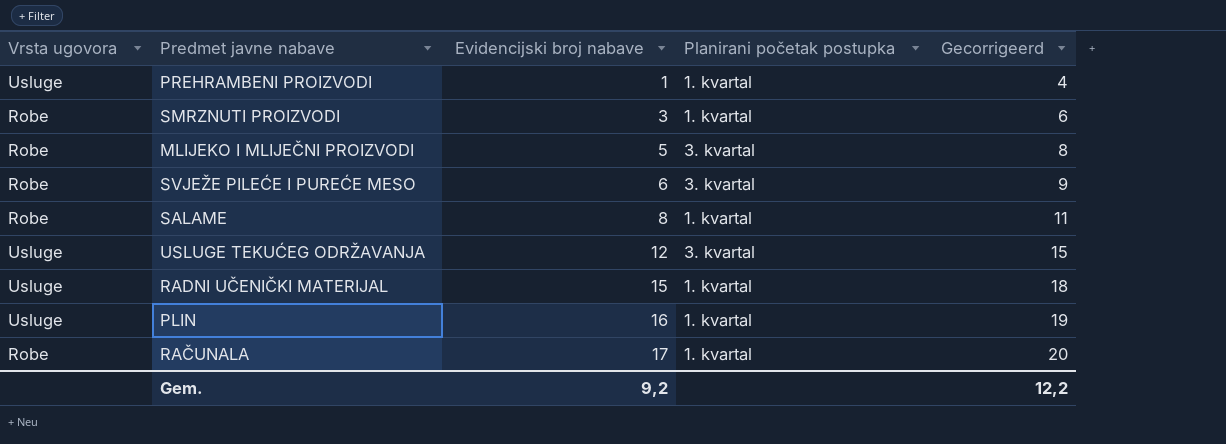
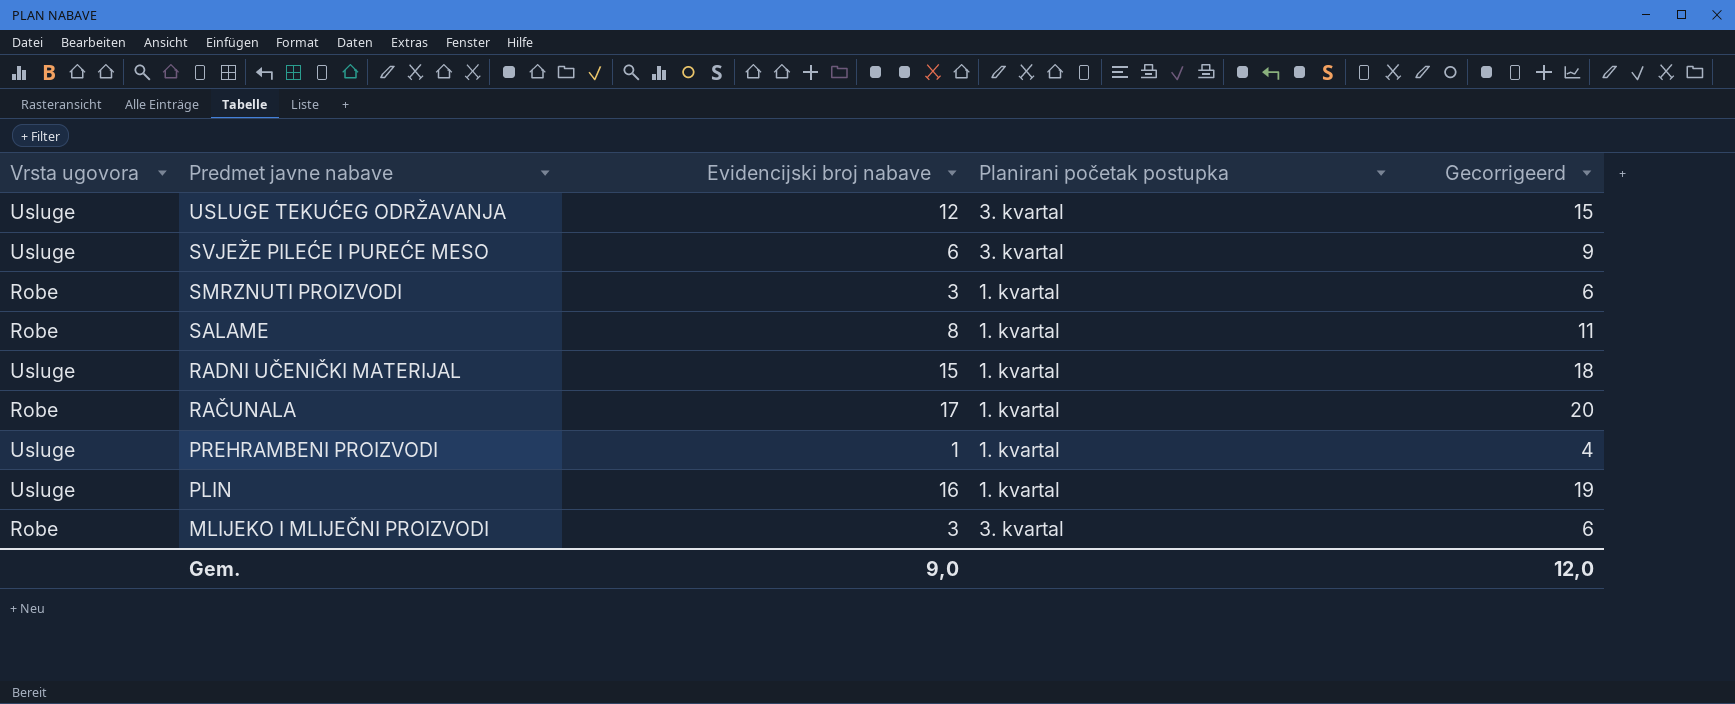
row order: Evidencijski broj nabave ascending -> Predmet javne nabave descending
SVJEŽE PILEĆE I PUREĆE MESO | Vrsta ugovora: Robe -> Usluge
MLIJEKO I MLIJEČNI PROIZVODI | Evidencijski broj nabave: 5 -> 3
MLIJEKO I MLIJEČNI PROIZVODI | Gecorrigeerd: 8 -> 6
Gem. | Evidencijski broj nabave: 9,2 -> 9,0
Gem. | Gecorrigeerd: 12,2 -> 12,0

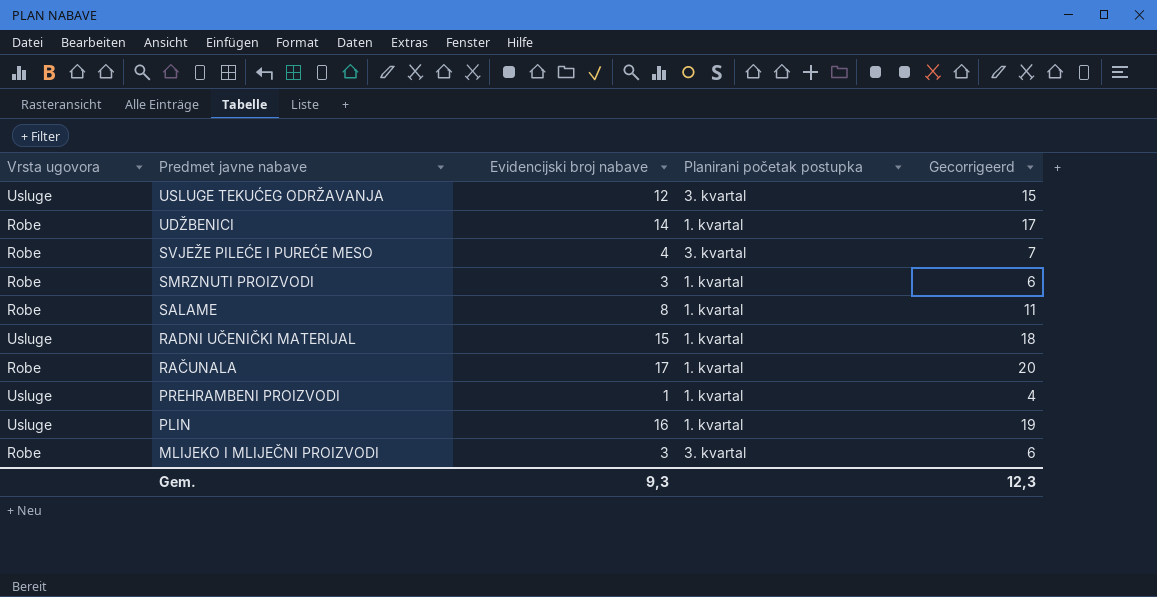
row UDŽBENICI: none -> Robe | 14 | 1. kvartal | 17
SVJEŽE PILEĆE I PUREĆE MESO | Vrsta ugovora: Usluge -> Robe
SVJEŽE PILEĆE I PUREĆE MESO | Evidencijski broj nabave: 6 -> 4
SVJEŽE PILEĆE I PUREĆE MESO | Gecorrigeerd: 9 -> 7
Gem. | Evidencijski broj nabave: 9,0 -> 9,3
Gem. | Gecorrigeerd: 12,0 -> 12,3

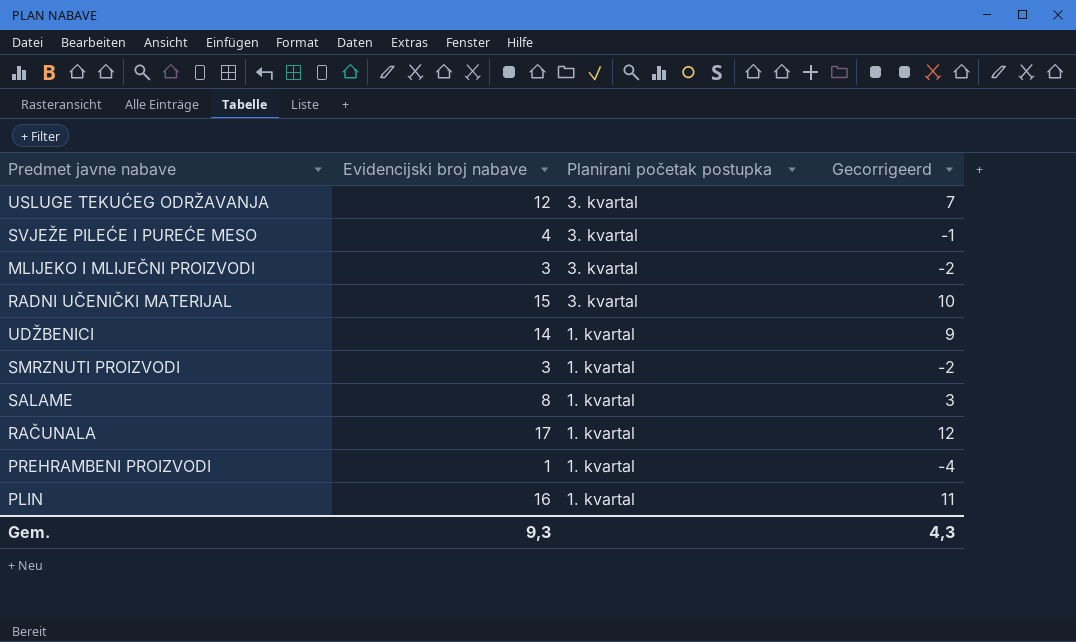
row order: Predmet javne nabave descending -> Planirani početak postupka descending
column Vrsta ugovora | position: 1 -> none
column Gecorrigeerd | formula: [Evidencijski broj nabave] + 3 -> [Evidencijski broj nabave] - 5
RADNI UČENIČKI MATERIJAL | Planirani početak postupka: 1. kvartal -> 3. kvartal
Gem. | Gecorrigeerd: 12,3 -> 4,3

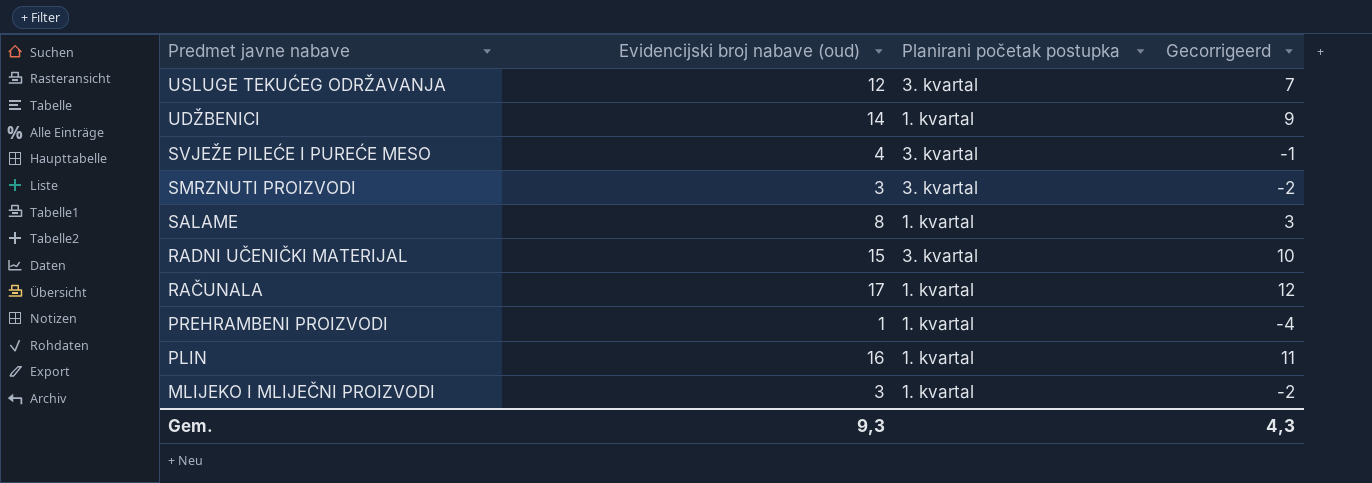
row order: Planirani početak postupka descending -> Predmet javne nabave descending
column name: Evidencijski broj nabave -> Evidencijski broj nabave (oud)
SMRZNUTI PROIZVODI | Planirani početak postupka: 1. kvartal -> 3. kvartal
MLIJEKO I MLIJEČNI PROIZVODI | Planirani početak postupka: 3. kvartal -> 1. kvartal

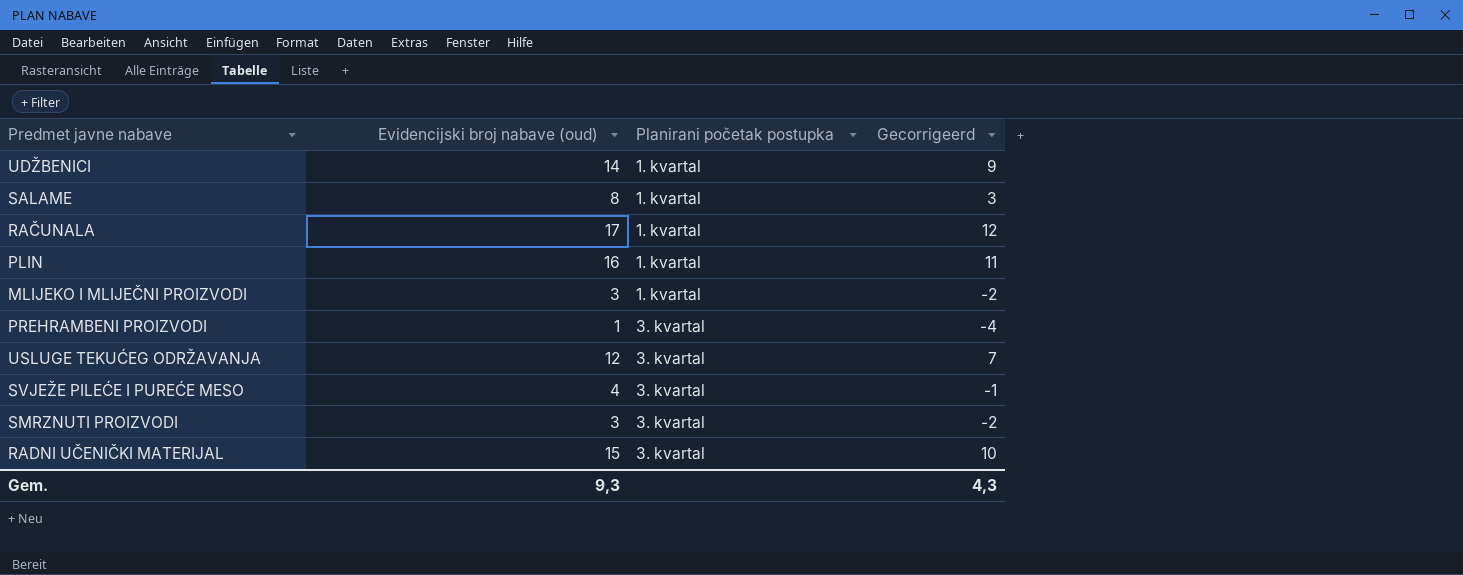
row order: Predmet javne nabave descending -> Planirani početak postupka ascending
PREHRAMBENI PROIZVODI | Planirani početak postupka: 1. kvartal -> 3. kvartal

